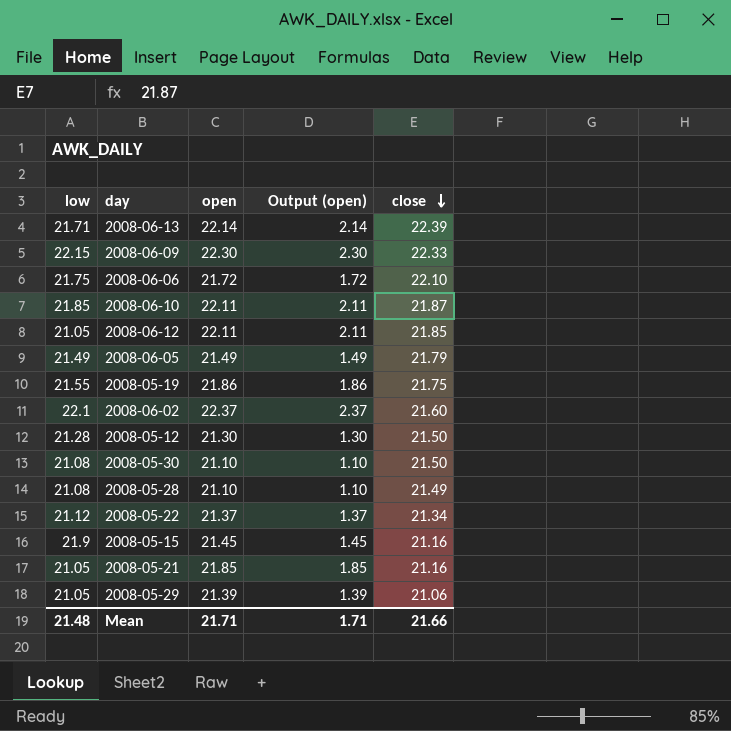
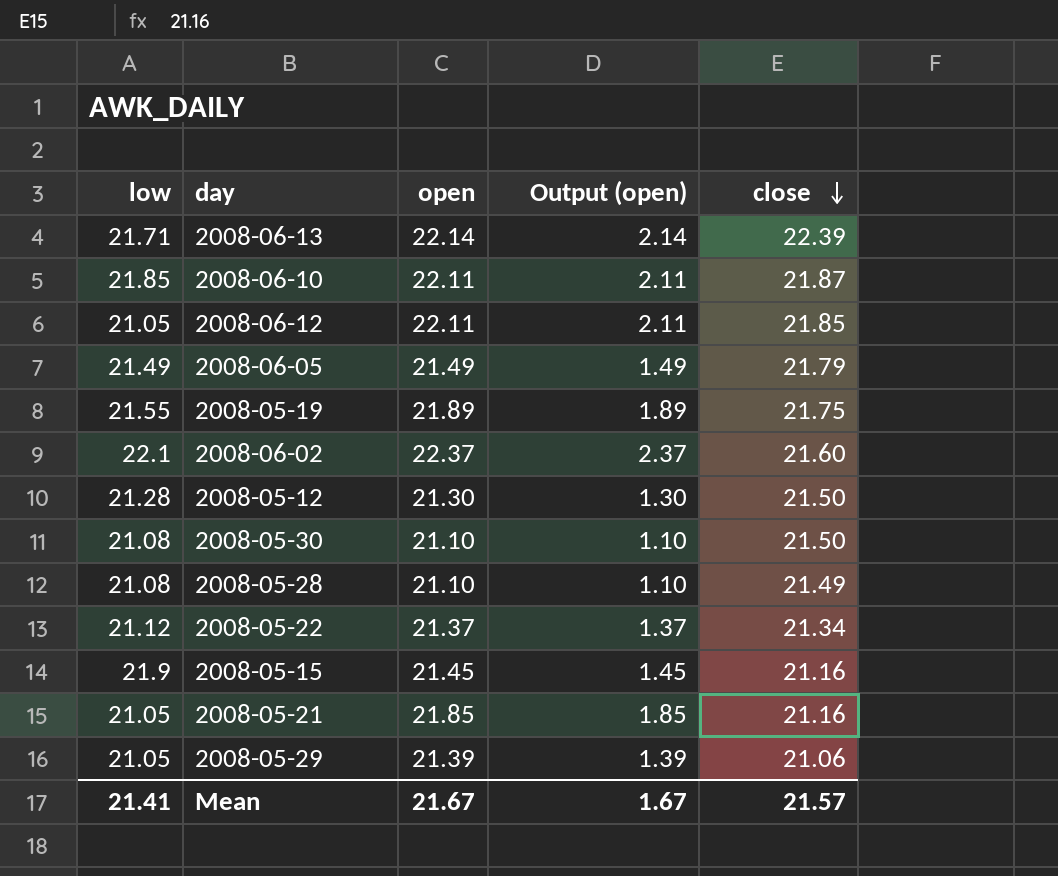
row 2008-06-09: 22.15 | 22.30 | 2.30 | 22.33 -> none
row 2008-06-06: 21.75 | 21.72 | 1.72 | 22.10 -> none
2008-05-19 | open: 21.86 -> 21.89
2008-05-19 | Output (open): 1.86 -> 1.89
Mean | low: 21.48 -> 21.41
Mean | open: 21.71 -> 21.67
Mean | Output (open): 1.71 -> 1.67
Mean | close: 21.66 -> 21.57

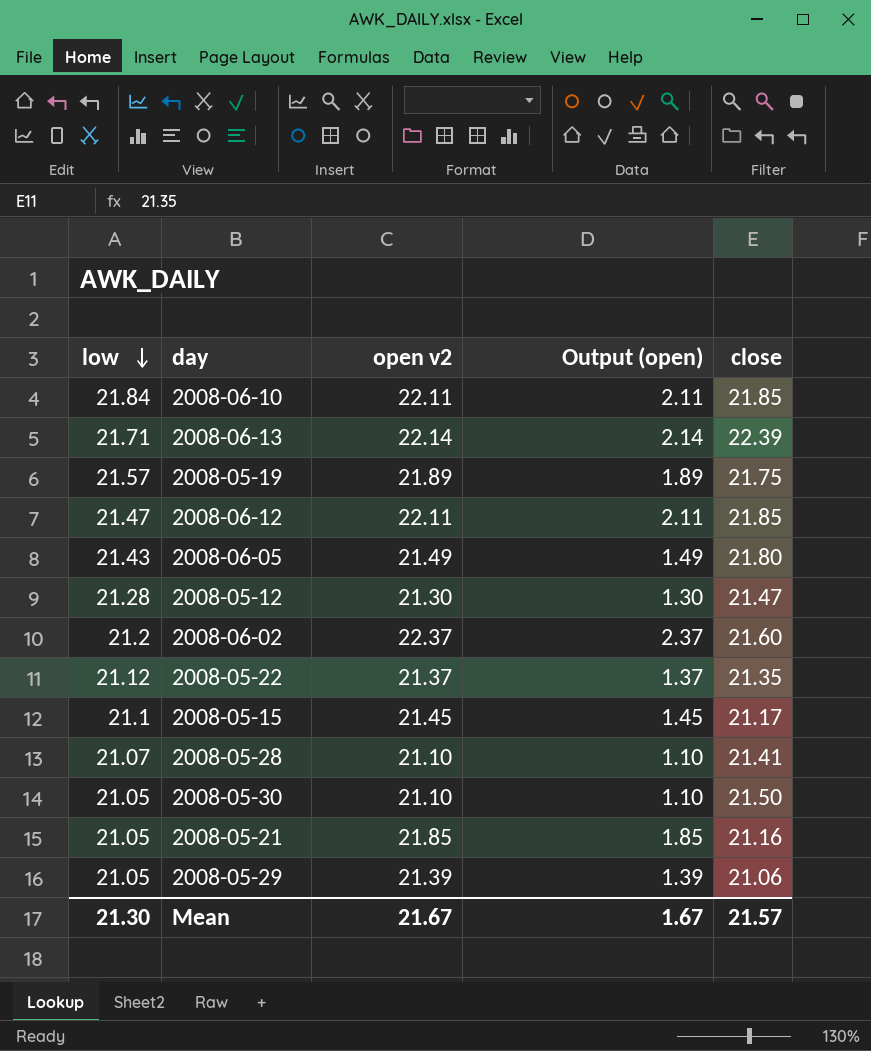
row order: close descending -> low descending
column name: open -> open v2
2008-06-10 | low: 21.85 -> 21.84
2008-06-10 | close: 21.87 -> 21.85
2008-05-19 | low: 21.55 -> 21.57
2008-06-12 | low: 21.05 -> 21.47
2008-06-05 | low: 21.49 -> 21.43
2008-06-05 | close: 21.79 -> 21.80
2008-05-12 | close: 21.50 -> 21.47
2008-06-02 | low: 22.1 -> 21.2
2008-05-22 | close: 21.34 -> 21.35
2008-05-15 | low: 21.9 -> 21.1
2008-05-15 | close: 21.16 -> 21.17
2008-05-28 | low: 21.08 -> 21.07
2008-05-28 | close: 21.49 -> 21.41
2008-05-30 | low: 21.08 -> 21.05
Mean | low: 21.41 -> 21.30

